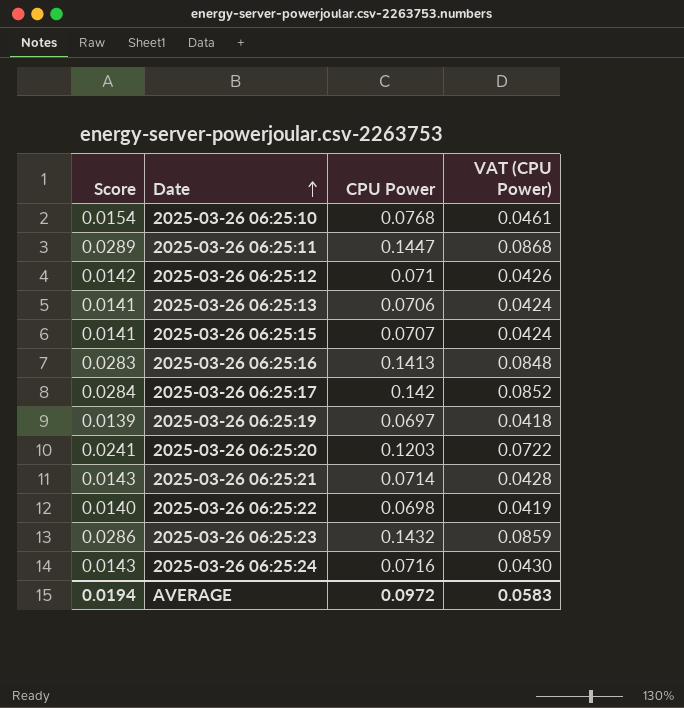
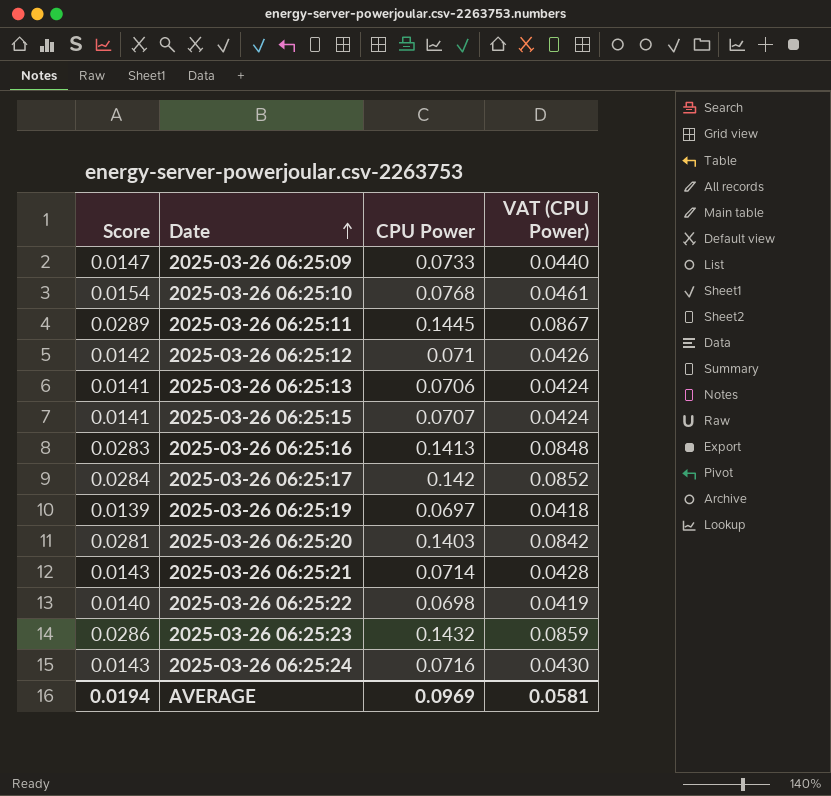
row 2025-03-26 06:25:09: none -> 0.0147 | 0.0733 | 0.0440
2025-03-26 06:25:11 | CPU Power: 0.1447 -> 0.1445
2025-03-26 06:25:11 | VAT (CPU Power): 0.0868 -> 0.0867
2025-03-26 06:25:20 | Score: 0.0241 -> 0.0281
2025-03-26 06:25:20 | CPU Power: 0.1203 -> 0.1403
2025-03-26 06:25:20 | VAT (CPU Power): 0.0722 -> 0.0842
AVERAGE | CPU Power: 0.0972 -> 0.0969
AVERAGE | VAT (CPU Power): 0.0583 -> 0.0581

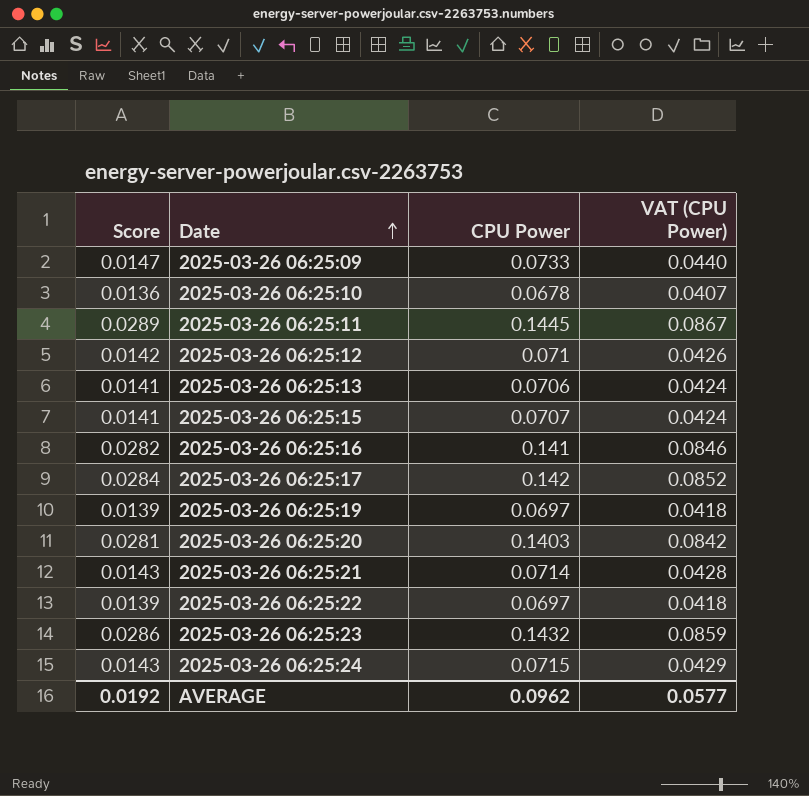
2025-03-26 06:25:10 | Score: 0.0154 -> 0.0136
2025-03-26 06:25:10 | CPU Power: 0.0768 -> 0.0678
2025-03-26 06:25:10 | VAT (CPU Power): 0.0461 -> 0.0407
2025-03-26 06:25:16 | Score: 0.0283 -> 0.0282
2025-03-26 06:25:16 | CPU Power: 0.1413 -> 0.141
2025-03-26 06:25:16 | VAT (CPU Power): 0.0848 -> 0.0846
2025-03-26 06:25:22 | Score: 0.0140 -> 0.0139
2025-03-26 06:25:22 | CPU Power: 0.0698 -> 0.0697
2025-03-26 06:25:22 | VAT (CPU Power): 0.0419 -> 0.0418
2025-03-26 06:25:24 | CPU Power: 0.0716 -> 0.0715
2025-03-26 06:25:24 | VAT (CPU Power): 0.0430 -> 0.0429
AVERAGE | Score: 0.0194 -> 0.0192
AVERAGE | CPU Power: 0.0969 -> 0.0962
AVERAGE | VAT (CPU Power): 0.0581 -> 0.0577

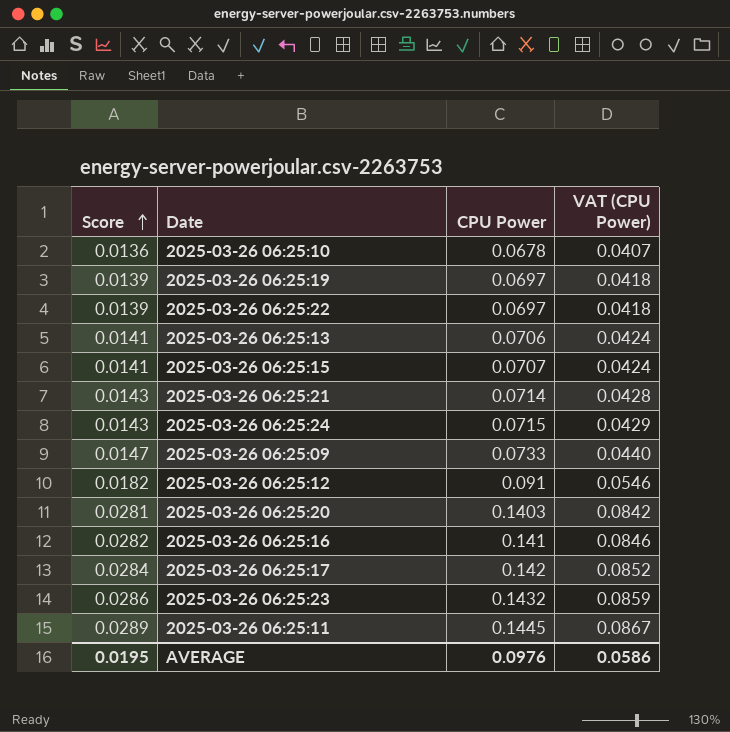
row order: Date ascending -> Score ascending
2025-03-26 06:25:12 | Score: 0.0142 -> 0.0182
2025-03-26 06:25:12 | CPU Power: 0.071 -> 0.091
2025-03-26 06:25:12 | VAT (CPU Power): 0.0426 -> 0.0546
AVERAGE | Score: 0.0192 -> 0.0195
AVERAGE | CPU Power: 0.0962 -> 0.0976
AVERAGE | VAT (CPU Power): 0.0577 -> 0.0586

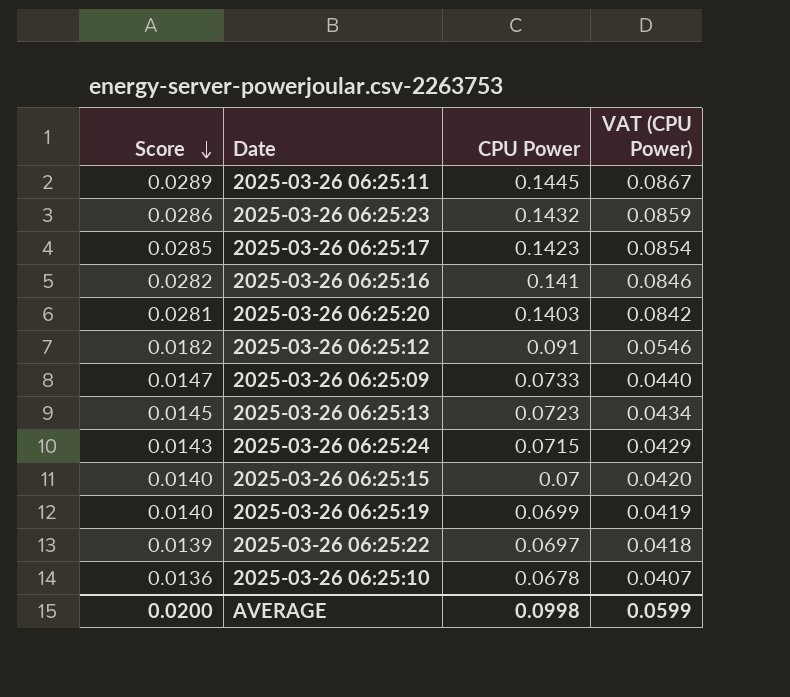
row order: Score ascending -> Score descending
row 2025-03-26 06:25:21: 0.0143 | 0.0714 | 0.0428 -> none
2025-03-26 06:25:17 | Score: 0.0284 -> 0.0285
2025-03-26 06:25:17 | CPU Power: 0.142 -> 0.1423
2025-03-26 06:25:17 | VAT (CPU Power): 0.0852 -> 0.0854
2025-03-26 06:25:13 | Score: 0.0141 -> 0.0145
2025-03-26 06:25:13 | CPU Power: 0.0706 -> 0.0723
2025-03-26 06:25:13 | VAT (CPU Power): 0.0424 -> 0.0434
2025-03-26 06:25:15 | Score: 0.0141 -> 0.0140
2025-03-26 06:25:15 | CPU Power: 0.0707 -> 0.07
2025-03-26 06:25:15 | VAT (CPU Power): 0.0424 -> 0.0420
2025-03-26 06:25:19 | Score: 0.0139 -> 0.0140
2025-03-26 06:25:19 | CPU Power: 0.0697 -> 0.0699
2025-03-26 06:25:19 | VAT (CPU Power): 0.0418 -> 0.0419
AVERAGE | Score: 0.0195 -> 0.0200
AVERAGE | CPU Power: 0.0976 -> 0.0998
AVERAGE | VAT (CPU Power): 0.0586 -> 0.0599

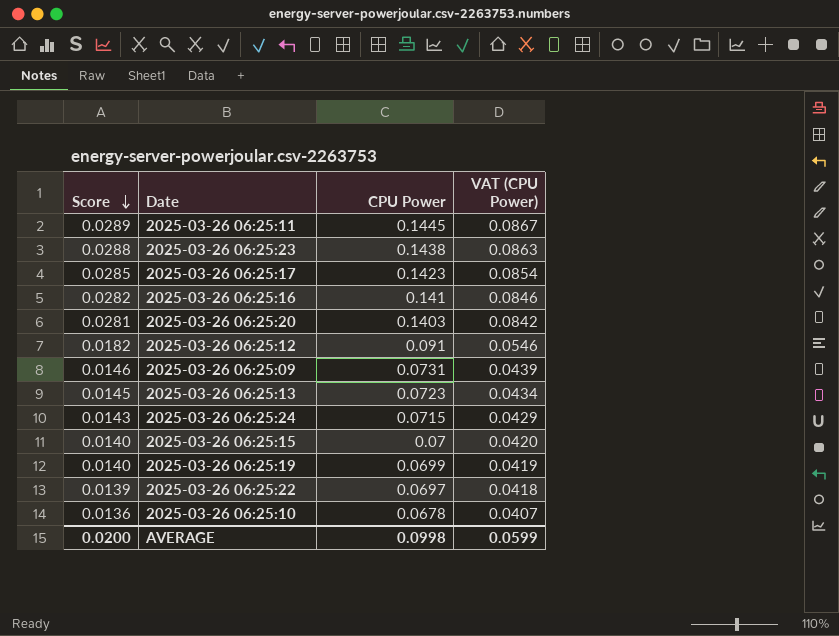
2025-03-26 06:25:23 | Score: 0.0286 -> 0.0288
2025-03-26 06:25:23 | CPU Power: 0.1432 -> 0.1438
2025-03-26 06:25:23 | VAT (CPU Power): 0.0859 -> 0.0863
2025-03-26 06:25:09 | Score: 0.0147 -> 0.0146
2025-03-26 06:25:09 | CPU Power: 0.0733 -> 0.0731
2025-03-26 06:25:09 | VAT (CPU Power): 0.0440 -> 0.0439

